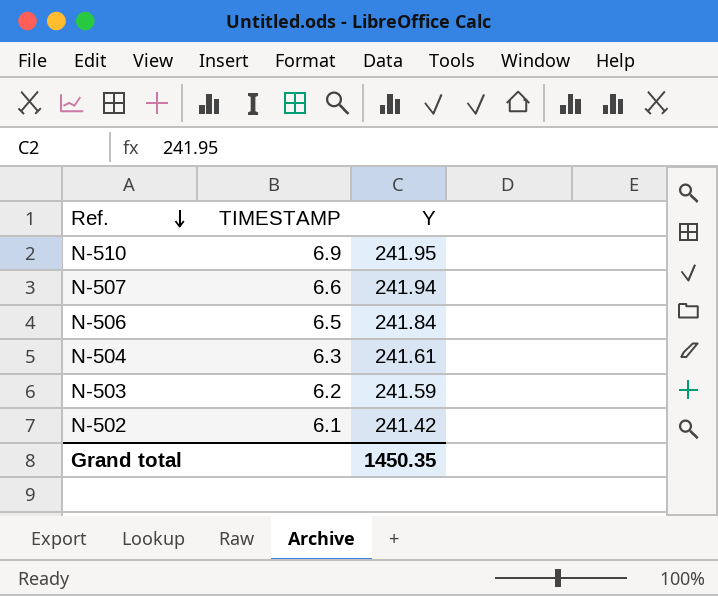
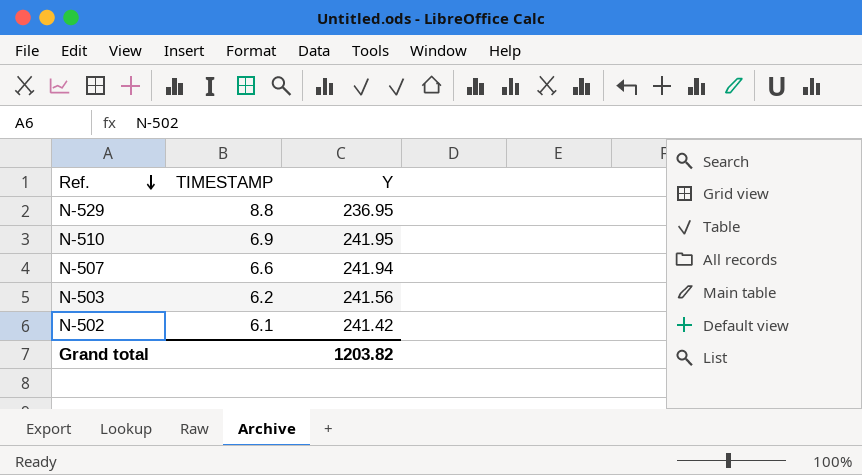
row N-506: 6.5 | 241.84 -> none
row N-504: 6.3 | 241.61 -> none
row N-529: none -> 8.8 | 236.95
N-503 | Y: 241.59 -> 241.56
Grand total | Y: 1450.35 -> 1203.82

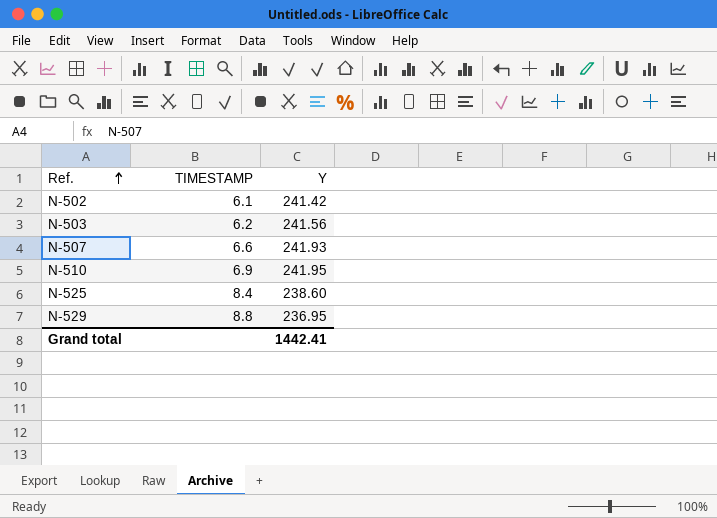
row order: Ref. descending -> Ref. ascending
N-507 | Y: 241.94 -> 241.93
row N-525: none -> 8.4 | 238.60
Grand total | Y: 1203.82 -> 1442.41

